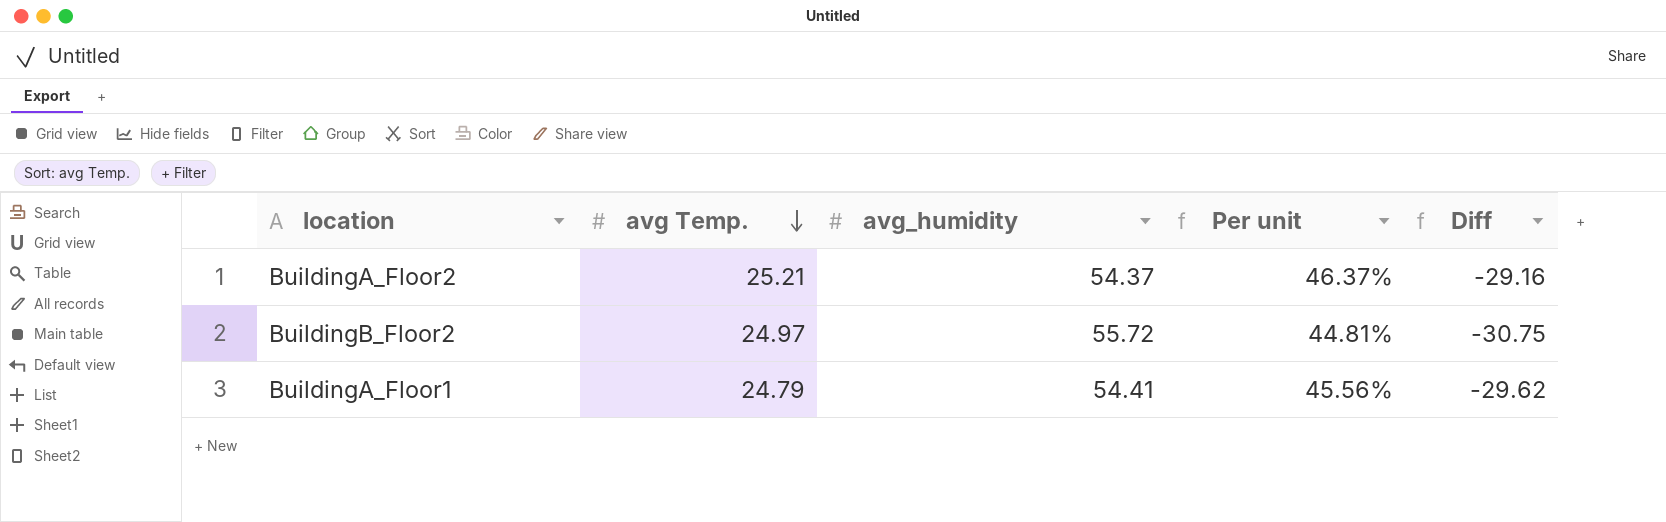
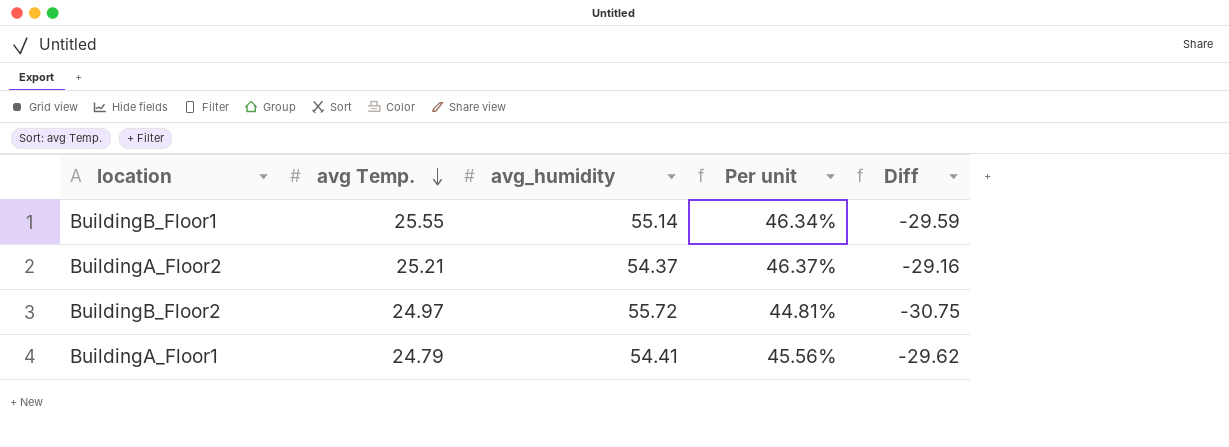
row BuildingB_Floor1: none -> 25.55 | 55.14 | 46.34% | -29.59

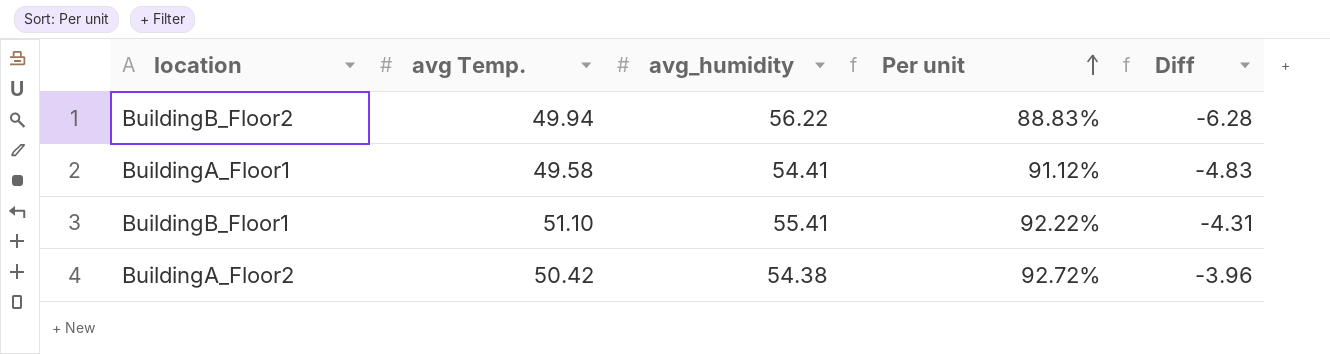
row order: avg Temp. descending -> Per unit ascending
BuildingB_Floor2 | avg Temp.: 24.97 -> 49.94
BuildingB_Floor2 | avg_humidity: 55.72 -> 56.22
BuildingB_Floor2 | Per unit: 44.81% -> 88.83%
BuildingB_Floor2 | Diff: -30.75 -> -6.28
BuildingA_Floor1 | avg Temp.: 24.79 -> 49.58
BuildingA_Floor1 | Per unit: 45.56% -> 91.12%
BuildingA_Floor1 | Diff: -29.62 -> -4.83
BuildingB_Floor1 | avg Temp.: 25.55 -> 51.10
BuildingB_Floor1 | avg_humidity: 55.14 -> 55.41
BuildingB_Floor1 | Per unit: 46.34% -> 92.22%
BuildingB_Floor1 | Diff: -29.59 -> -4.31
BuildingA_Floor2 | avg Temp.: 25.21 -> 50.42
BuildingA_Floor2 | avg_humidity: 54.37 -> 54.38
BuildingA_Floor2 | Per unit: 46.37% -> 92.72%
BuildingA_Floor2 | Diff: -29.16 -> -3.96

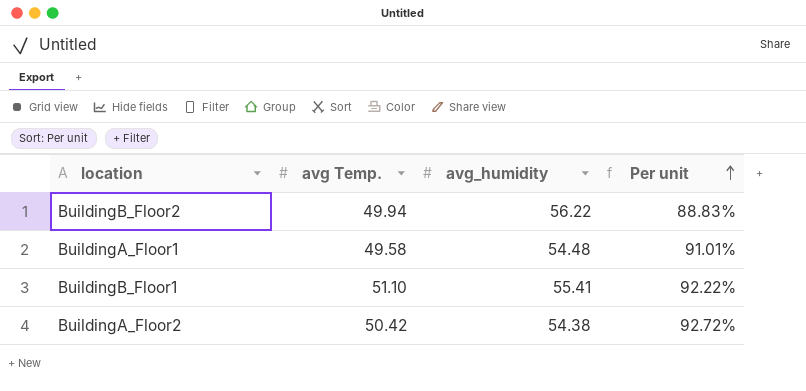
column Diff | formula: [avg Temp.] - [avg_humidity] -> none
BuildingA_Floor1 | avg_humidity: 54.41 -> 54.48
BuildingA_Floor1 | Per unit: 91.12% -> 91.01%

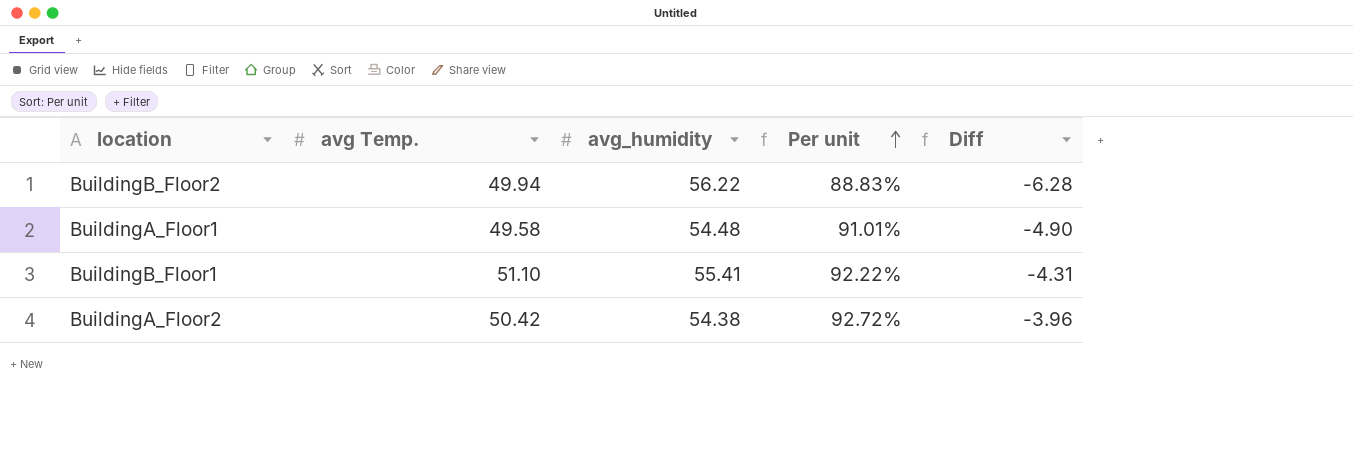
column Diff | formula: none -> [avg Temp.] - [avg_humidity]

